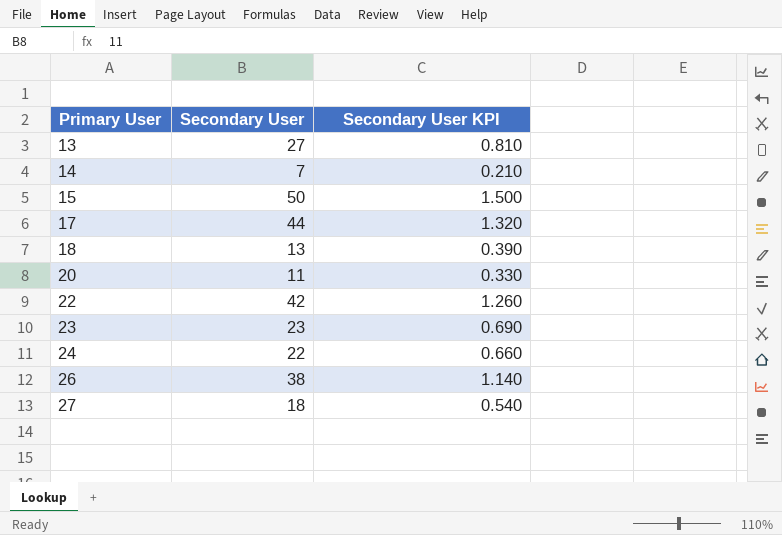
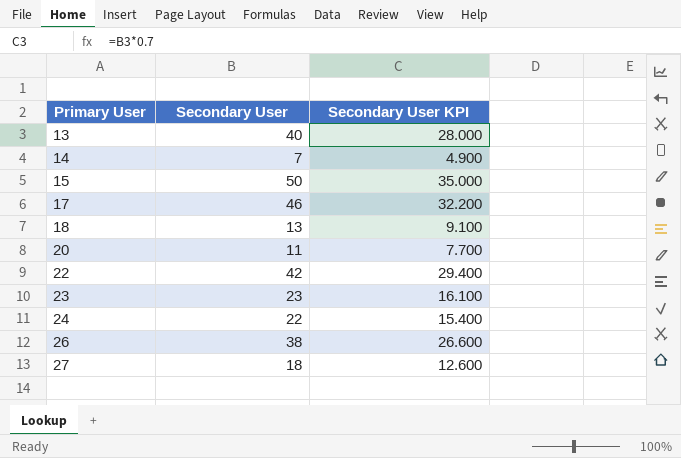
column Secondary User KPI | formula: [Secondary User] * 0.03 -> [Secondary User] * 0.7
13 | Secondary User: 27 -> 40
17 | Secondary User: 44 -> 46

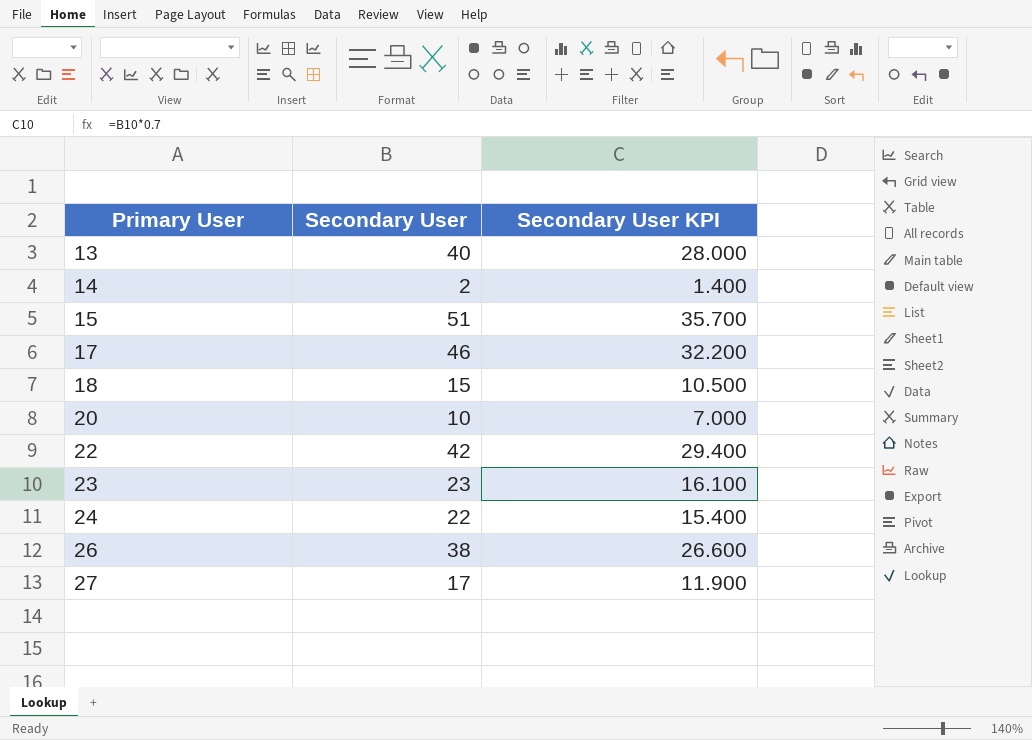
14 | Secondary User: 7 -> 2
14 | Secondary User KPI: 4.900 -> 1.400
15 | Secondary User: 50 -> 51
15 | Secondary User KPI: 35.000 -> 35.700
18 | Secondary User: 13 -> 15
18 | Secondary User KPI: 9.100 -> 10.500
20 | Secondary User: 11 -> 10
20 | Secondary User KPI: 7.700 -> 7.000
27 | Secondary User: 18 -> 17
27 | Secondary User KPI: 12.600 -> 11.900

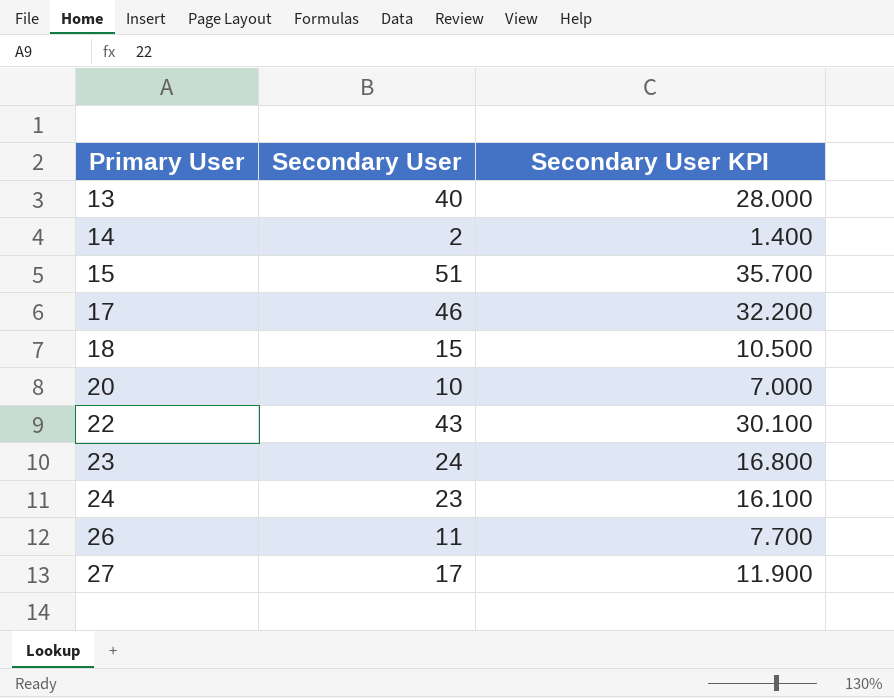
22 | Secondary User: 42 -> 43
22 | Secondary User KPI: 29.400 -> 30.100
23 | Secondary User: 23 -> 24
23 | Secondary User KPI: 16.100 -> 16.800
24 | Secondary User: 22 -> 23
24 | Secondary User KPI: 15.400 -> 16.100
26 | Secondary User: 38 -> 11
26 | Secondary User KPI: 26.600 -> 7.700

